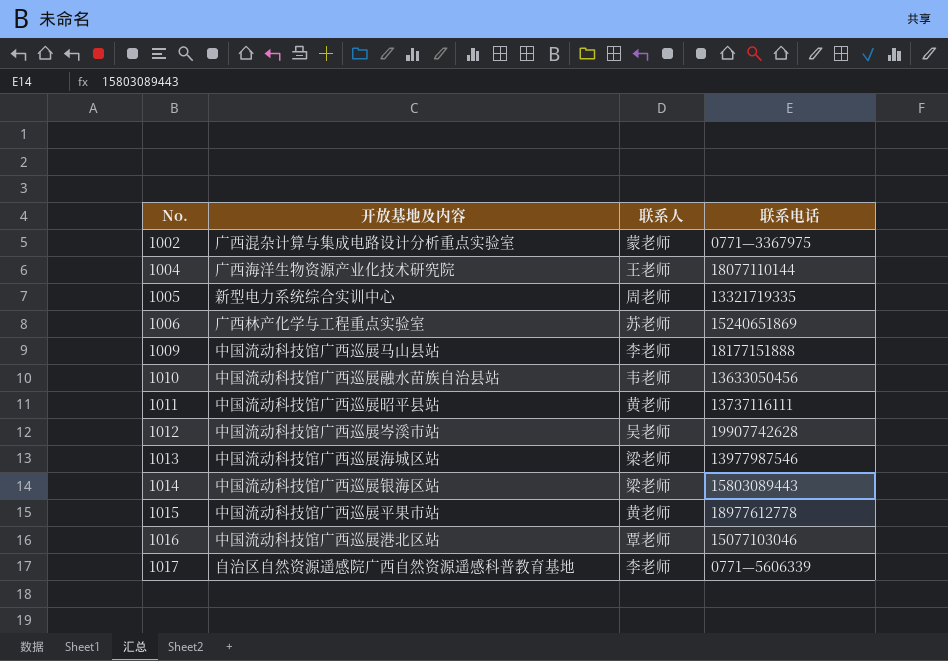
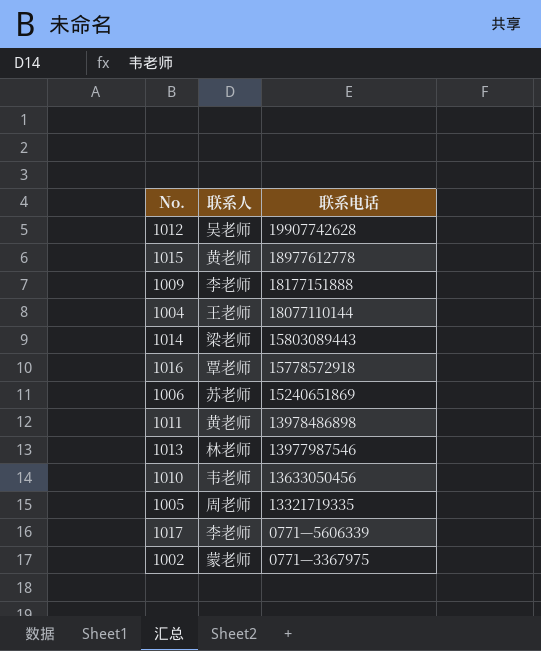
row order: No. ascending -> 联系电话 descending
column 开放基地及内容 | position: 2 -> none
1016 | 联系电话: 15077103046 -> 15778572918
1011 | 联系电话: 13737116111 -> 13978486898
1013 | 联系人: 梁老师 -> 林老师

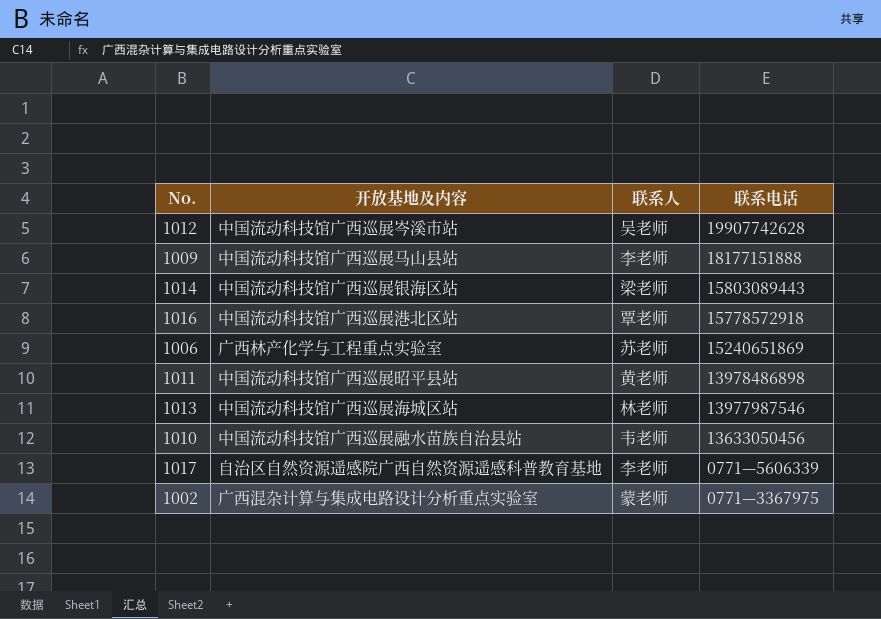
column 开放基地及内容 | position: none -> 2
row 1015: 黄老师 | 18977612778 -> none
row 1004: 王老师 | 18077110144 -> none
row 1005: 周老师 | 13321719335 -> none

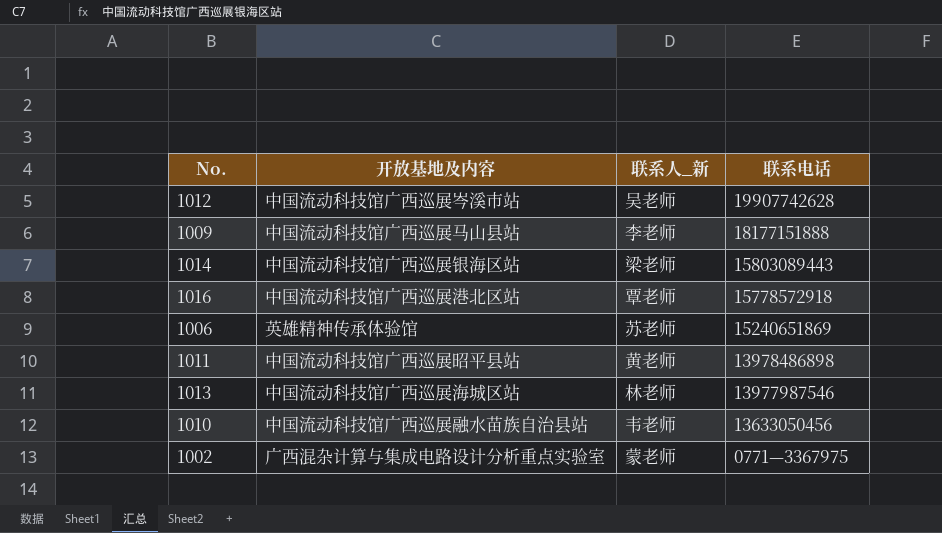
column name: 联系人 -> 联系人_新
row 1017: 自治区自然资源遥感院广西自然资源遥感科普教育基地 | 李老师 | 0771—5606339 -> none
1006 | 开放基地及内容: 广西林产化学与工程重点实验室 -> 英雄精神传承体验馆

